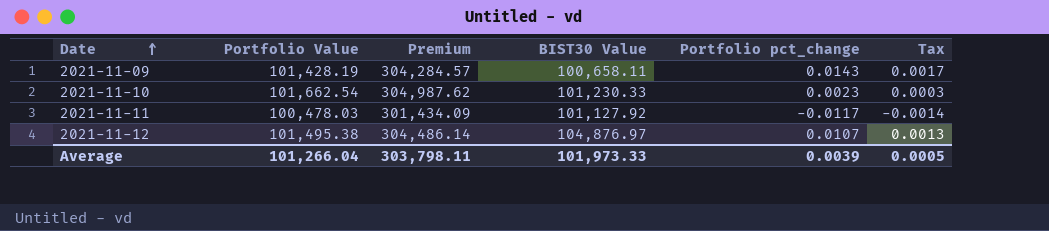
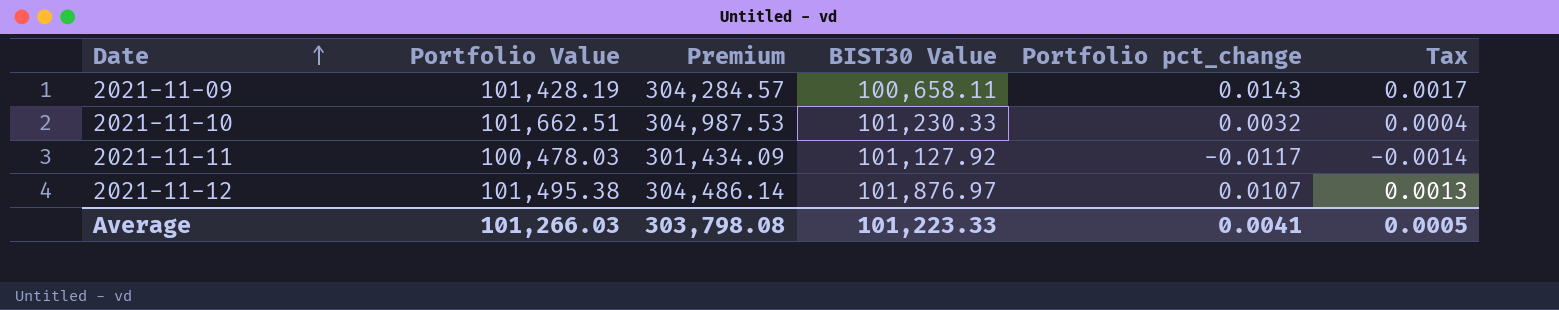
2021-11-10 | Portfolio Value: 101,662.54 -> 101,662.51
2021-11-10 | Premium: 304,987.62 -> 304,987.53
2021-11-10 | Portfolio pct_change: 0.0023 -> 0.0032
2021-11-10 | Tax: 0.0003 -> 0.0004
2021-11-12 | BIST30 Value: 104,876.97 -> 101,876.97
Average | Portfolio Value: 101,266.04 -> 101,266.03
Average | Premium: 303,798.11 -> 303,798.08
Average | BIST30 Value: 101,973.33 -> 101,223.33
Average | Portfolio pct_change: 0.0039 -> 0.0041

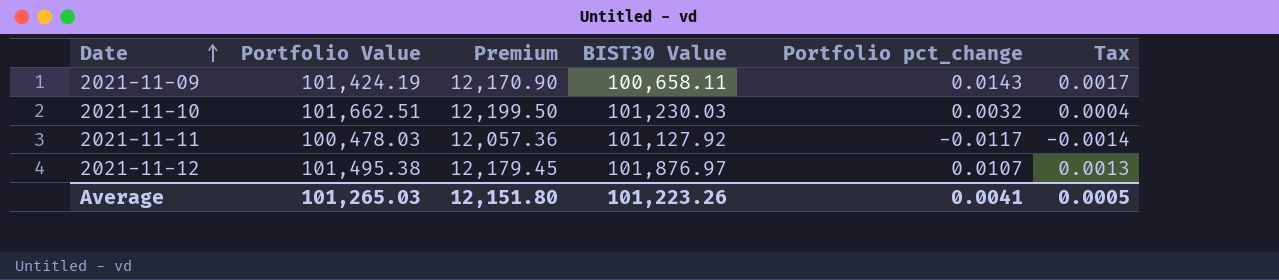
column Premium | formula: [Portfolio Value] * 3 -> [Portfolio Value] * 0.12
2021-11-09 | Portfolio Value: 101,428.19 -> 101,424.19
2021-11-10 | BIST30 Value: 101,230.33 -> 101,230.03
Average | Portfolio Value: 101,266.03 -> 101,265.03
Average | Premium: 303,798.08 -> 12,151.80
Average | BIST30 Value: 101,223.33 -> 101,223.26

